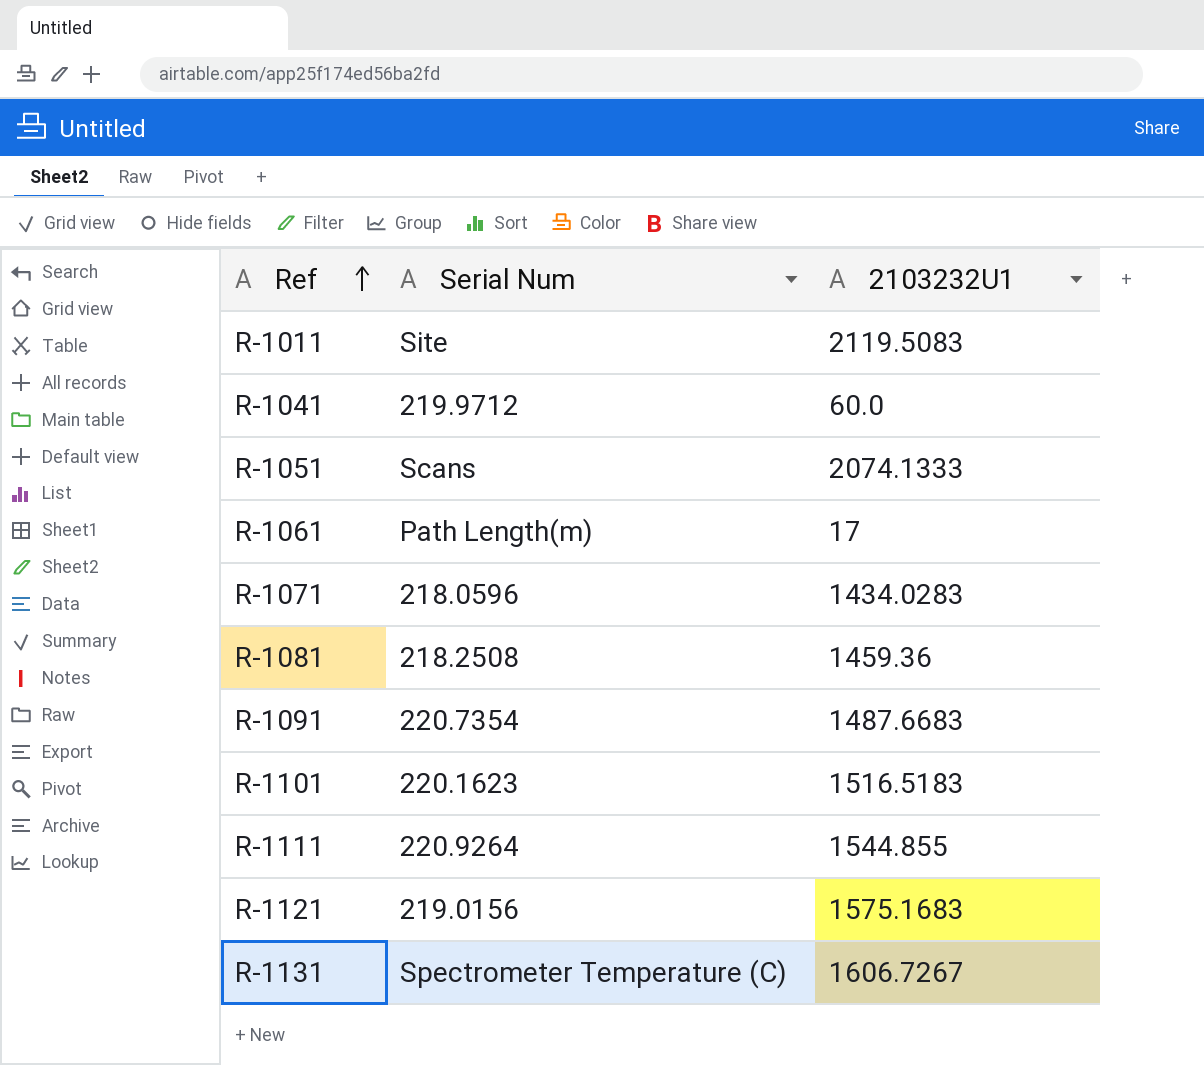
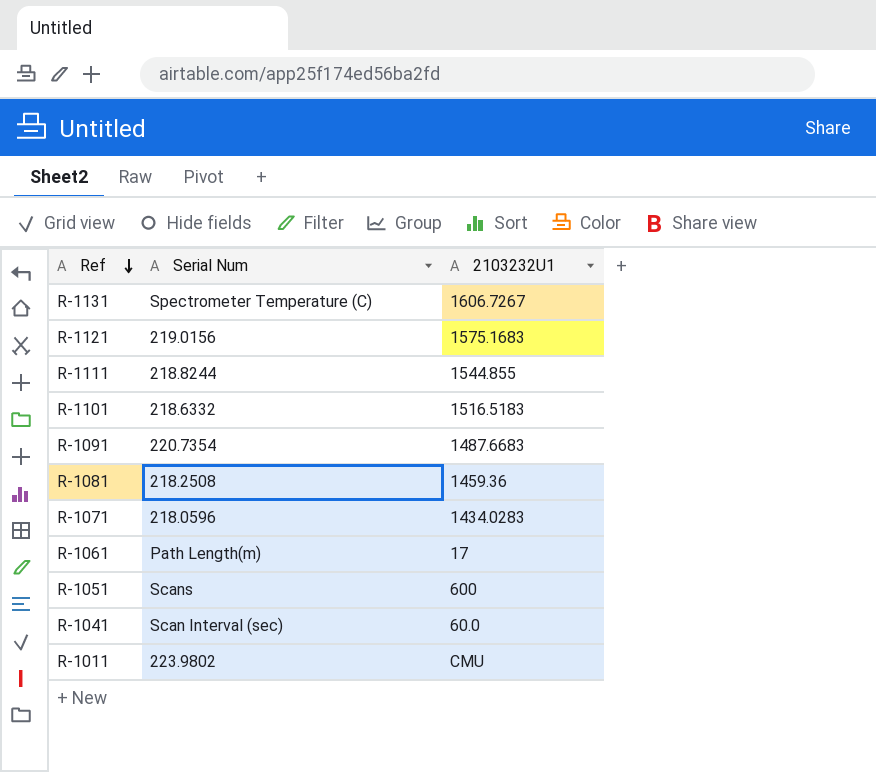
row order: Ref ascending -> Ref descending
R-1111 | Serial Num: 220.9264 -> 218.8244
R-1101 | Serial Num: 220.1623 -> 218.6332
R-1051 | 2103232U1: 2074.1333 -> 600
R-1041 | Serial Num: 219.9712 -> Scan Interval (sec)
R-1011 | Serial Num: Site -> 223.9802
R-1011 | 2103232U1: 2119.5083 -> CMU

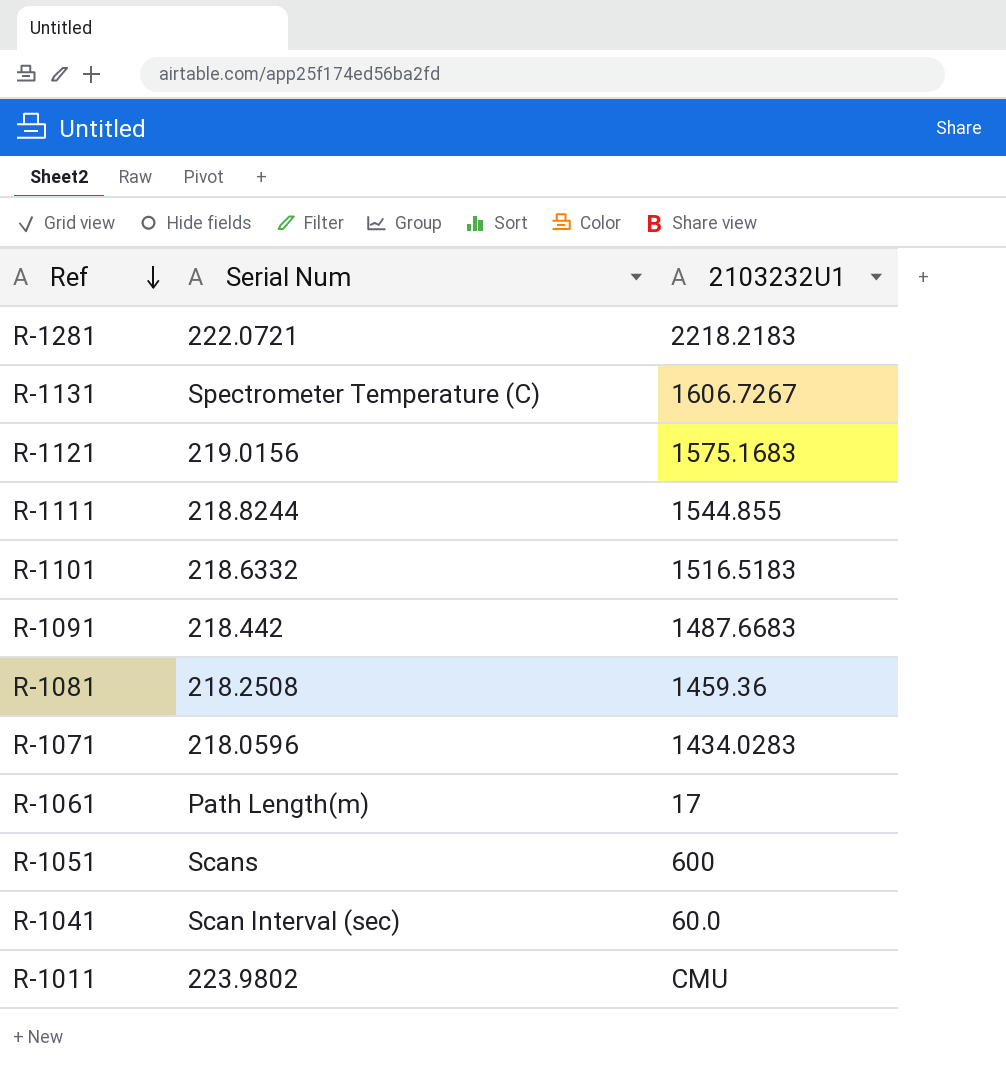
row R-1281: none -> 222.0721 | 2218.2183
R-1091 | Serial Num: 220.7354 -> 218.442

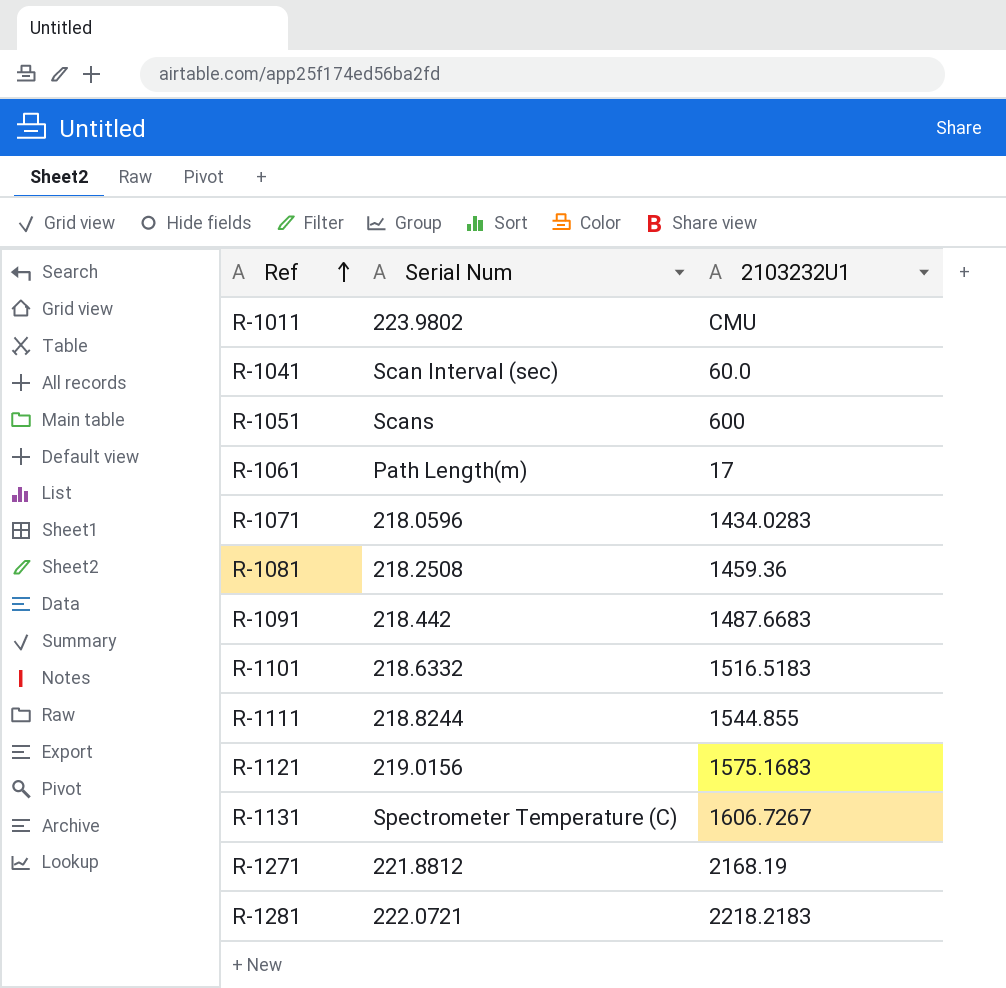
row order: Ref descending -> Ref ascending
row R-1271: none -> 221.8812 | 2168.19

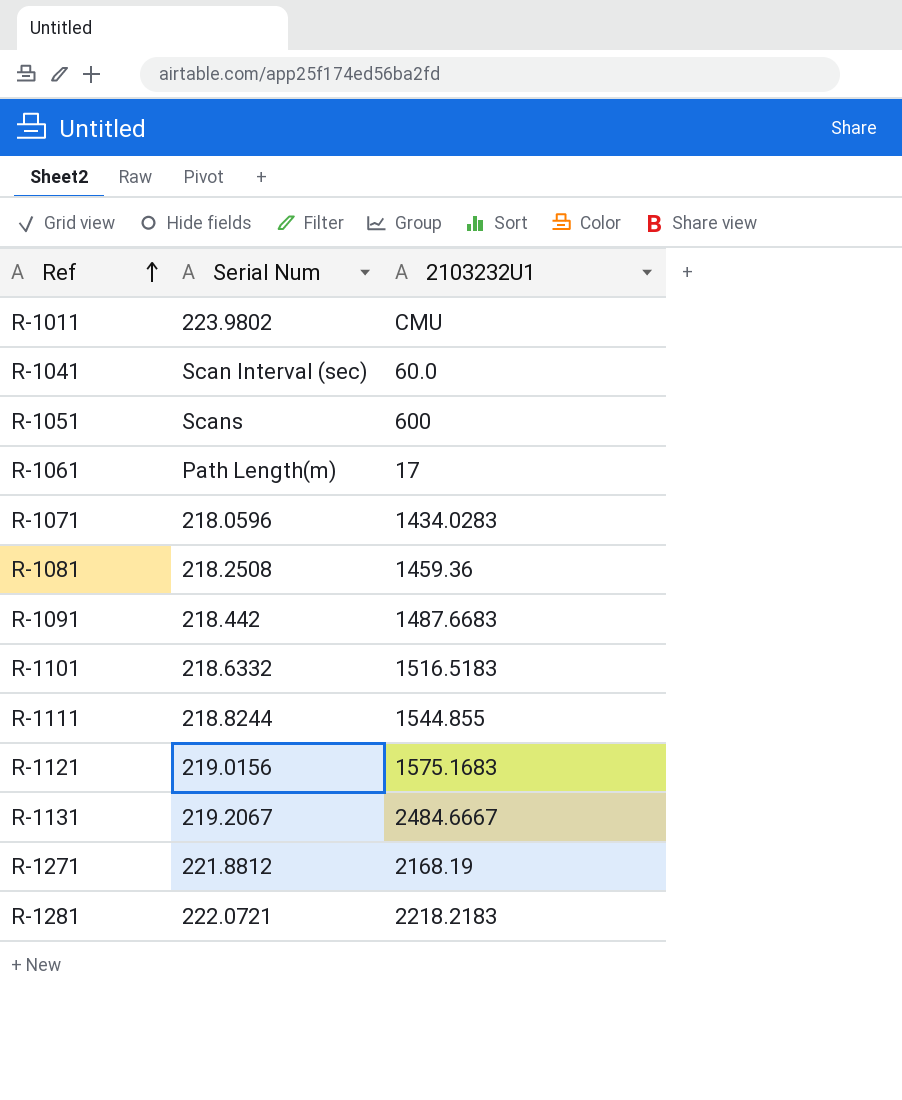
R-1131 | Serial Num: Spectrometer Temperature (C) -> 219.2067
R-1131 | 2103232U1: 1606.7267 -> 2484.6667

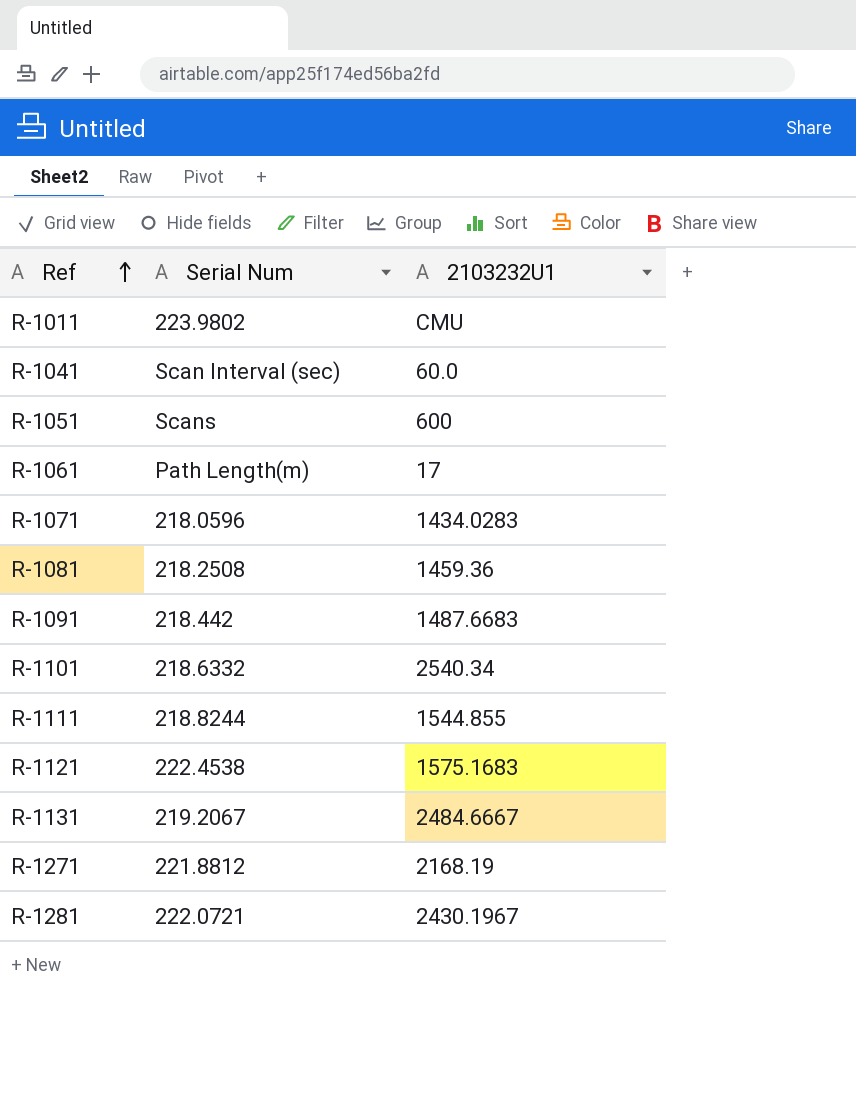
R-1101 | 2103232U1: 1516.5183 -> 2540.34
R-1121 | Serial Num: 219.0156 -> 222.4538
R-1281 | 2103232U1: 2218.2183 -> 2430.1967

